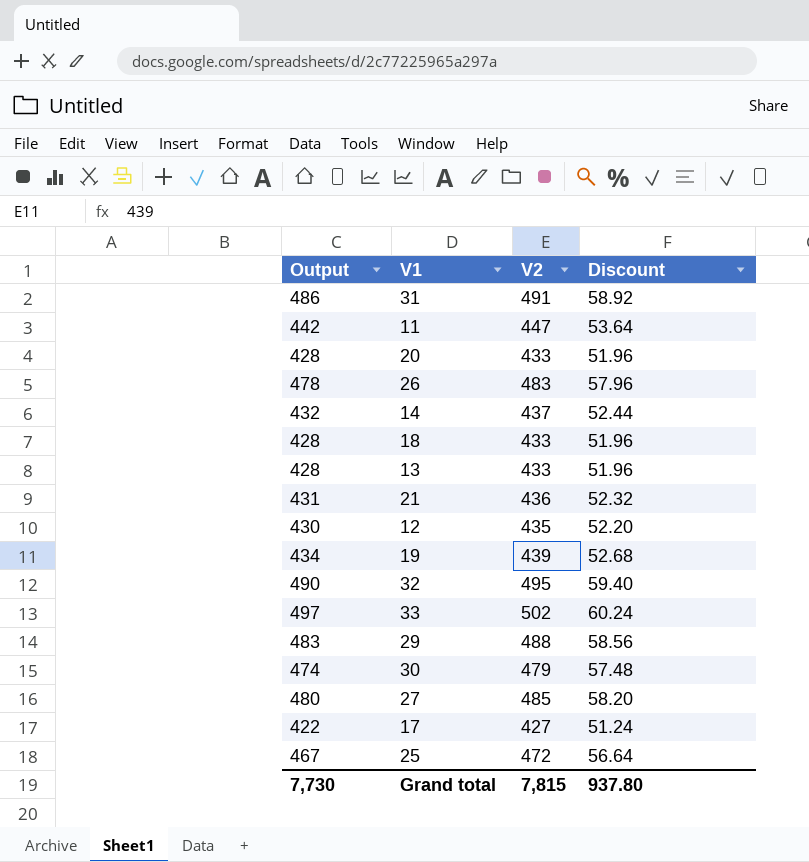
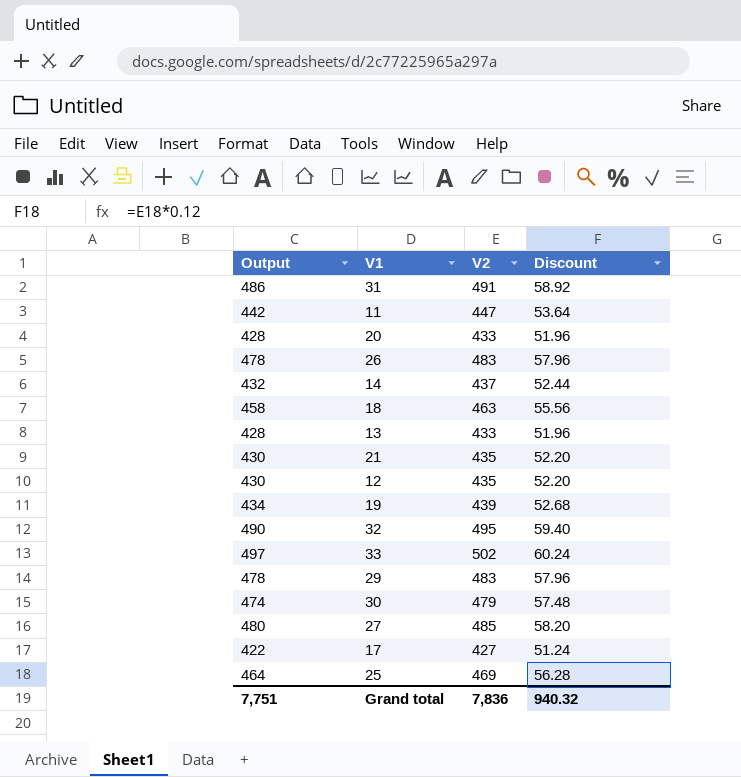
18 | Output: 428 -> 458
18 | V2: 433 -> 463
18 | Discount: 51.96 -> 55.56
21 | Output: 431 -> 430
21 | V2: 436 -> 435
21 | Discount: 52.32 -> 52.20
29 | Output: 483 -> 478
29 | V2: 488 -> 483
29 | Discount: 58.56 -> 57.96
25 | Output: 467 -> 464
25 | V2: 472 -> 469
25 | Discount: 56.64 -> 56.28
Grand total | Output: 7,730 -> 7,751
Grand total | V2: 7,815 -> 7,836
Grand total | Discount: 937.80 -> 940.32

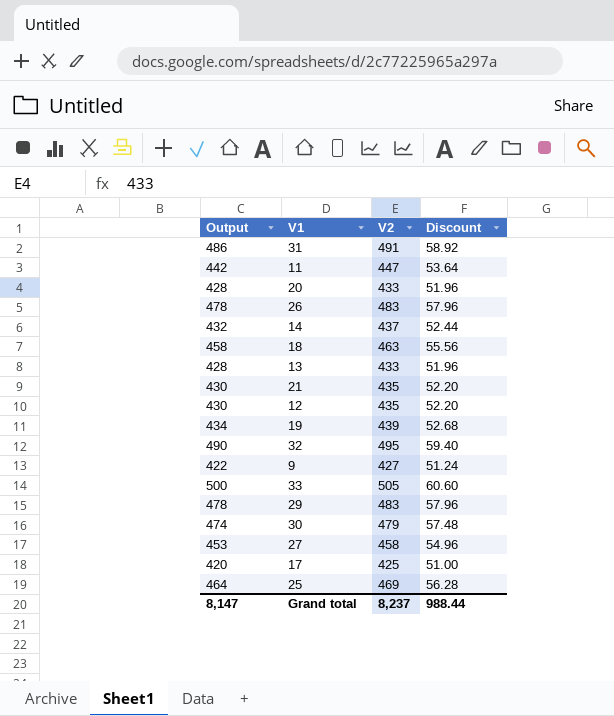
row 9: none -> 422 | 427 | 51.24
33 | Output: 497 -> 500
33 | V2: 502 -> 505
33 | Discount: 60.24 -> 60.60
27 | Output: 480 -> 453
27 | V2: 485 -> 458
27 | Discount: 58.20 -> 54.96
17 | Output: 422 -> 420
17 | V2: 427 -> 425
17 | Discount: 51.24 -> 51.00
Grand total | Output: 7,751 -> 8,147
Grand total | V2: 7,836 -> 8,237
Grand total | Discount: 940.32 -> 988.44

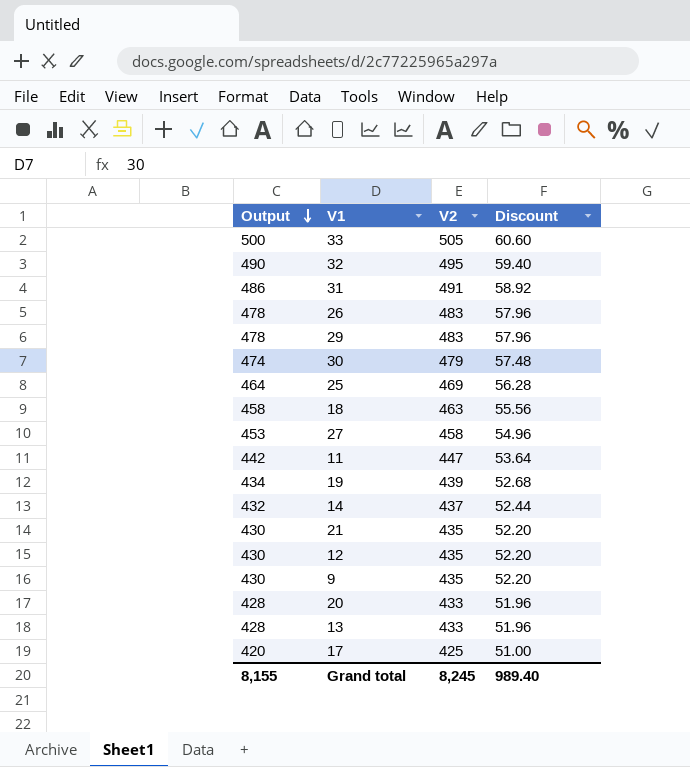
row order: none -> Output descending
9 | Output: 422 -> 430
9 | V2: 427 -> 435
9 | Discount: 51.24 -> 52.20
Grand total | Output: 8,147 -> 8,155
Grand total | V2: 8,237 -> 8,245
Grand total | Discount: 988.44 -> 989.40

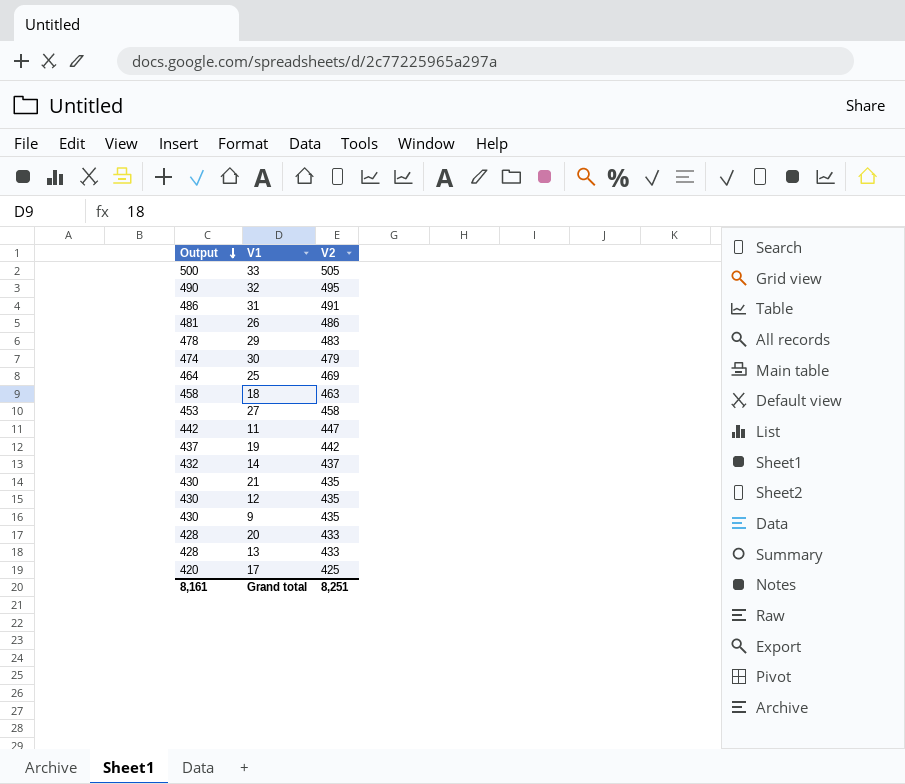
column Discount | formula: [V2] * 0.12 -> none
26 | Output: 478 -> 481
26 | V2: 483 -> 486
19 | Output: 434 -> 437
19 | V2: 439 -> 442
Grand total | Output: 8,155 -> 8,161
Grand total | V2: 8,245 -> 8,251

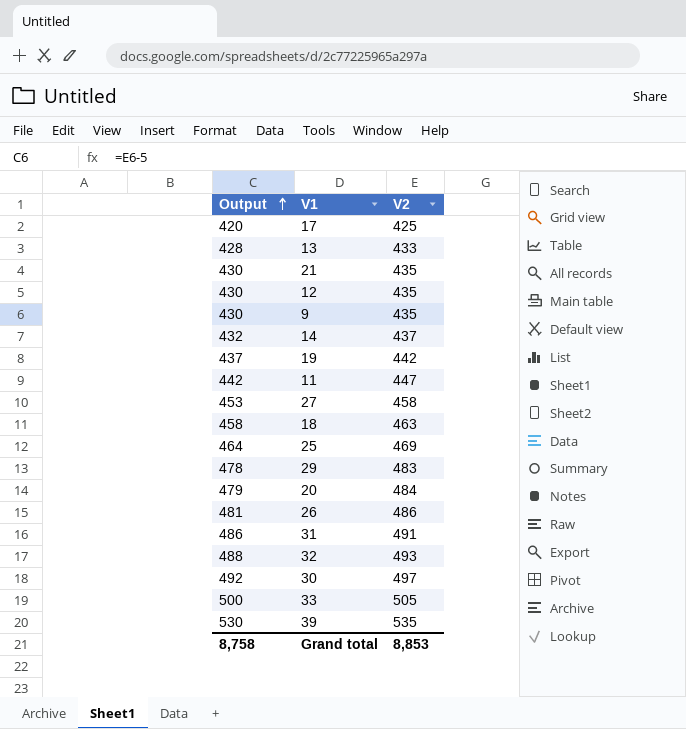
row order: Output descending -> Output ascending
20 | Output: 428 -> 479
20 | V2: 433 -> 484
32 | Output: 490 -> 488
32 | V2: 495 -> 493
30 | Output: 474 -> 492
30 | V2: 479 -> 497
row 39: none -> 530 | 535
Grand total | Output: 8,161 -> 8,758
Grand total | V2: 8,251 -> 8,853

